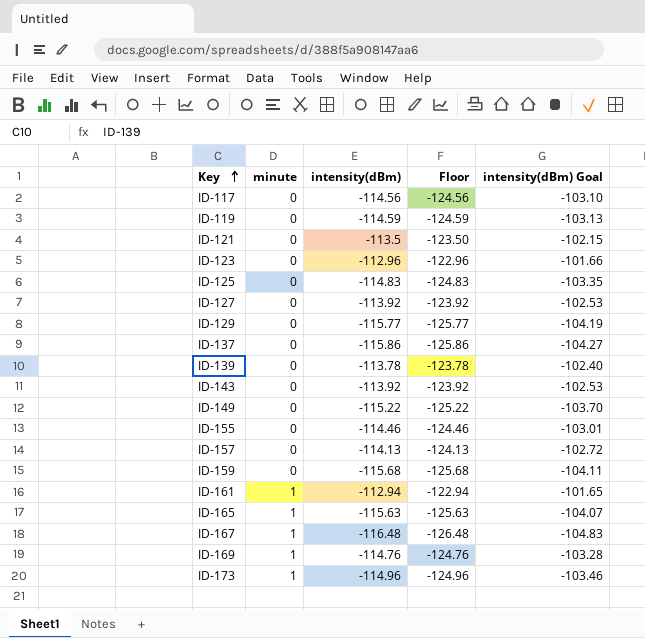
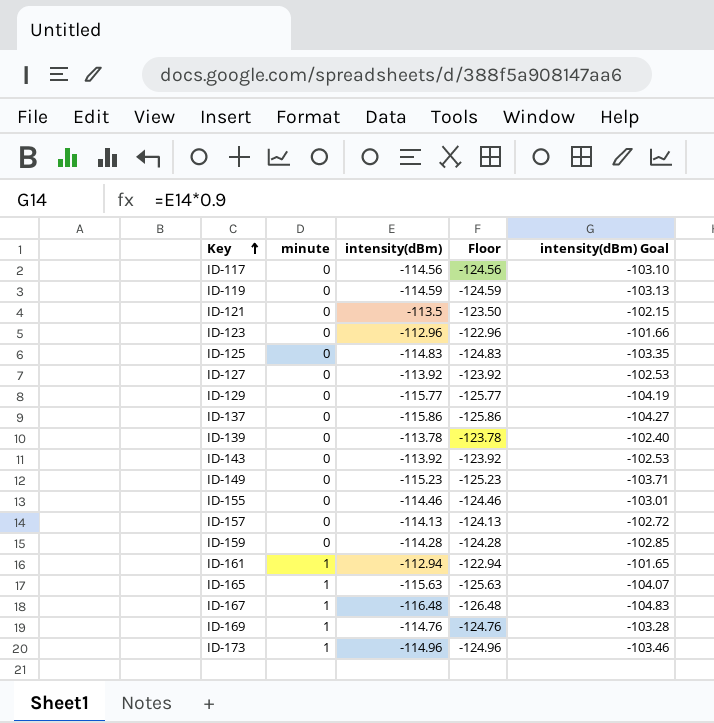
ID-149 | intensity(dBm): -115.22 -> -115.23
ID-149 | Floor: -125.22 -> -125.23
ID-149 | intensity(dBm) Goal: -103.70 -> -103.71
ID-159 | intensity(dBm): -115.68 -> -114.28
ID-159 | Floor: -125.68 -> -124.28
ID-159 | intensity(dBm) Goal: -104.11 -> -102.85

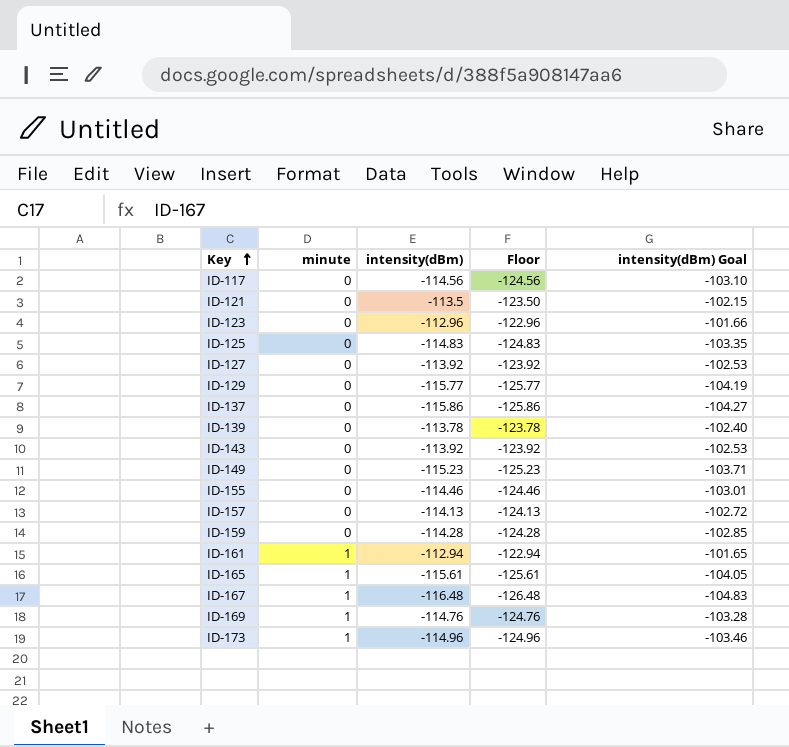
row ID-119: 0 | -114.59 | -124.59 | -103.13 -> none
ID-165 | intensity(dBm): -115.63 -> -115.61
ID-165 | Floor: -125.63 -> -125.61
ID-165 | intensity(dBm) Goal: -104.07 -> -104.05

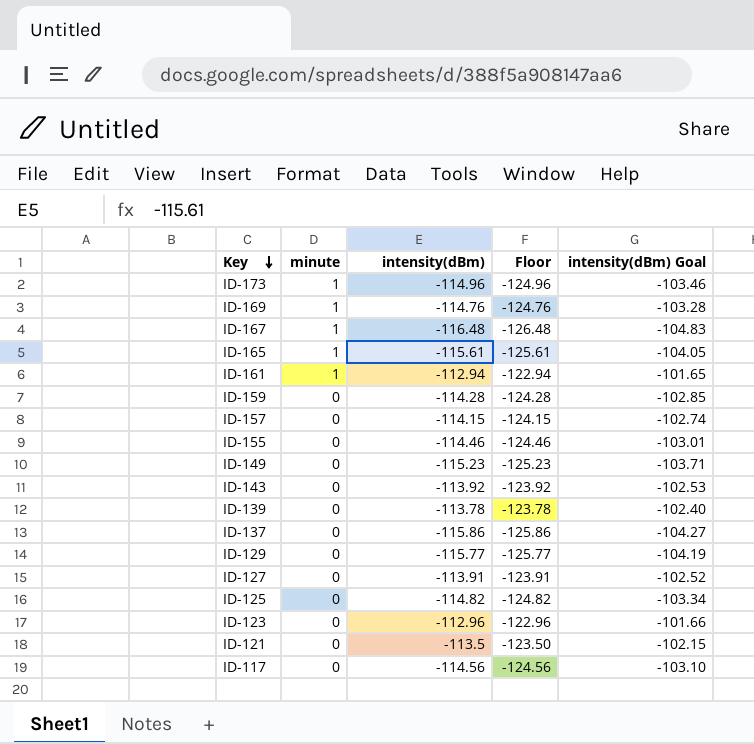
row order: Key ascending -> Key descending
ID-157 | intensity(dBm): -114.13 -> -114.15
ID-157 | Floor: -124.13 -> -124.15
ID-157 | intensity(dBm) Goal: -102.72 -> -102.74
ID-127 | intensity(dBm): -113.92 -> -113.91
ID-127 | Floor: -123.92 -> -123.91
ID-127 | intensity(dBm) Goal: -102.53 -> -102.52
ID-125 | intensity(dBm): -114.83 -> -114.82
ID-125 | Floor: -124.83 -> -124.82
ID-125 | intensity(dBm) Goal: -103.35 -> -103.34

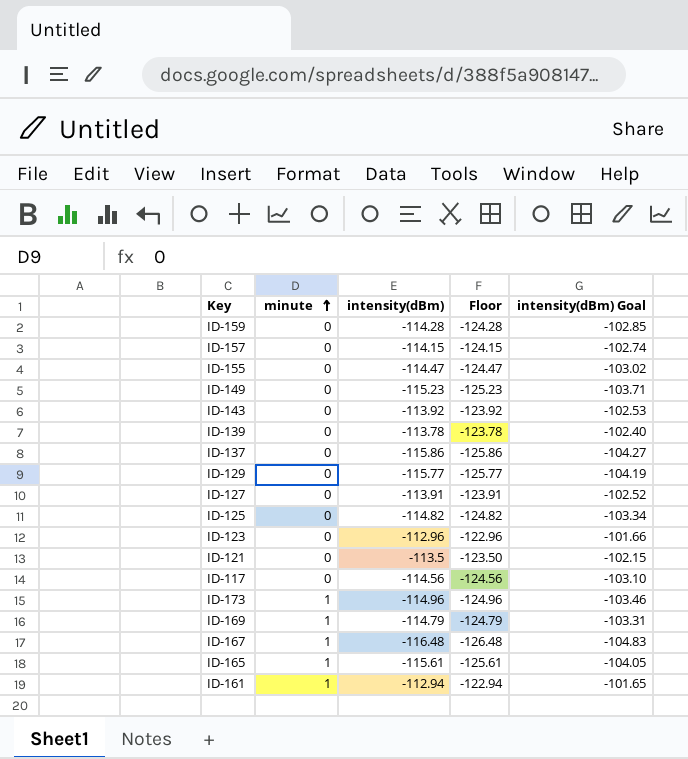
row order: Key descending -> minute ascending
ID-155 | intensity(dBm): -114.46 -> -114.47
ID-155 | Floor: -124.46 -> -124.47
ID-155 | intensity(dBm) Goal: -103.01 -> -103.02
ID-169 | intensity(dBm): -114.76 -> -114.79
ID-169 | Floor: -124.76 -> -124.79
ID-169 | intensity(dBm) Goal: -103.28 -> -103.31

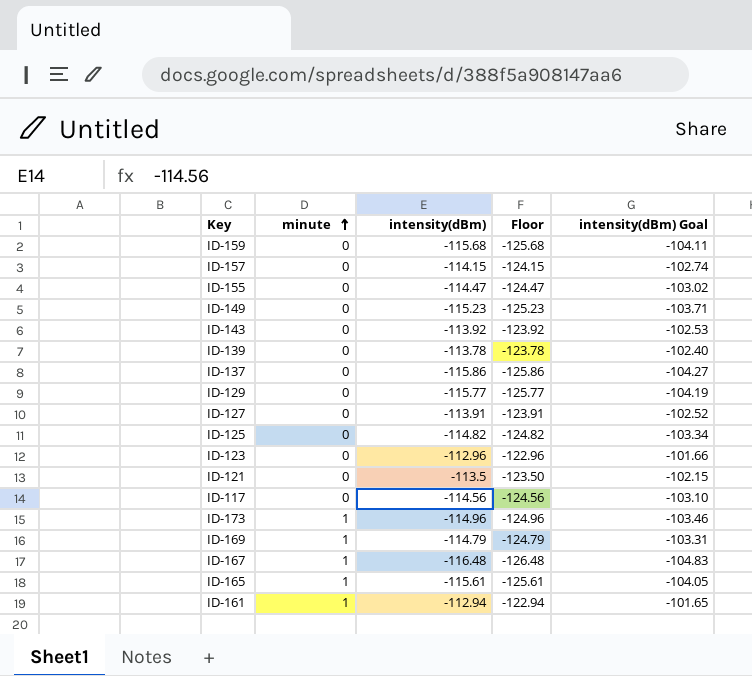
ID-159 | intensity(dBm): -114.28 -> -115.68
ID-159 | Floor: -124.28 -> -125.68
ID-159 | intensity(dBm) Goal: -102.85 -> -104.11

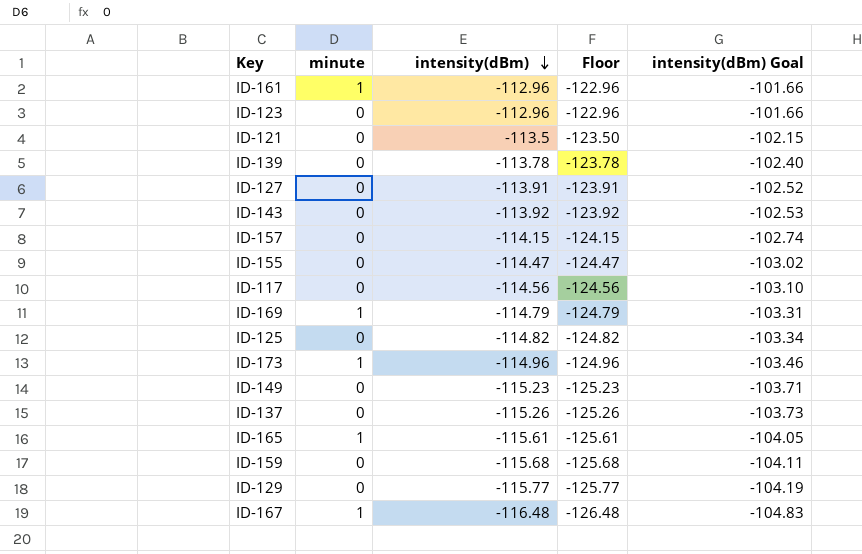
row order: minute ascending -> intensity(dBm) descending
ID-161 | intensity(dBm): -112.94 -> -112.96
ID-161 | Floor: -122.94 -> -122.96
ID-161 | intensity(dBm) Goal: -101.65 -> -101.66
ID-137 | intensity(dBm): -115.86 -> -115.26
ID-137 | Floor: -125.86 -> -125.26
ID-137 | intensity(dBm) Goal: -104.27 -> -103.73

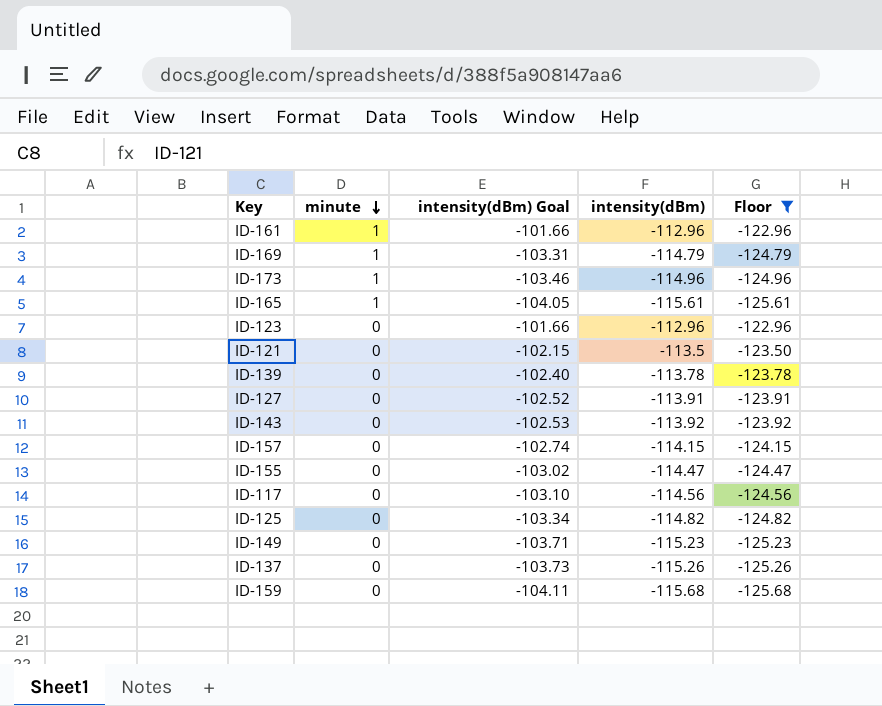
filter: none -> Floor >= -125.68
row order: intensity(dBm) descending -> minute descending
column intensity(dBm) Goal | position: 5 -> 3

